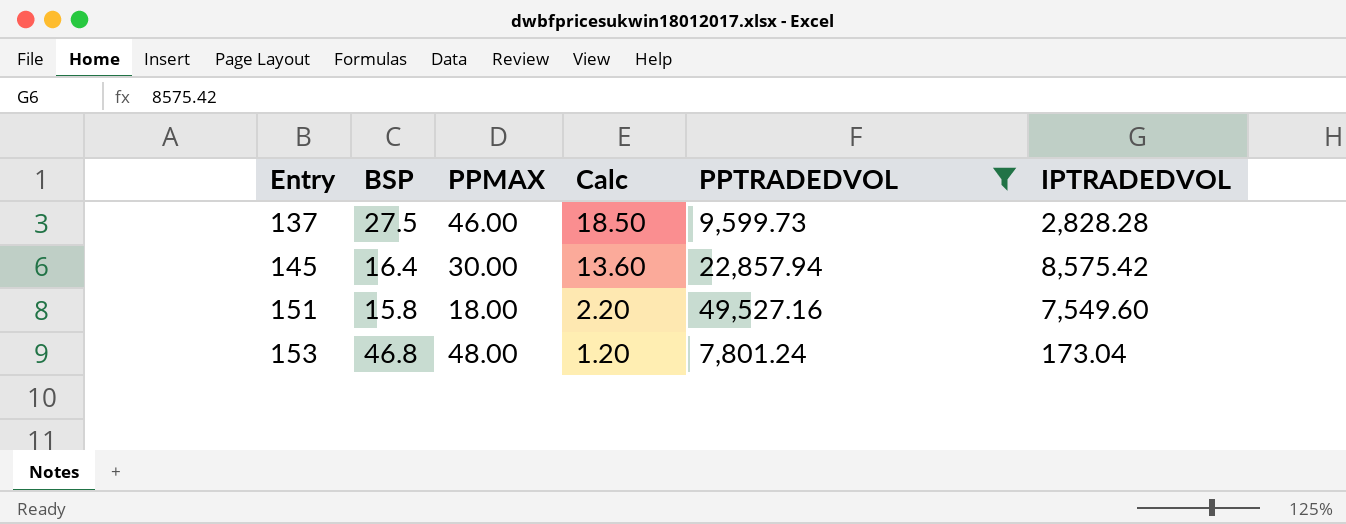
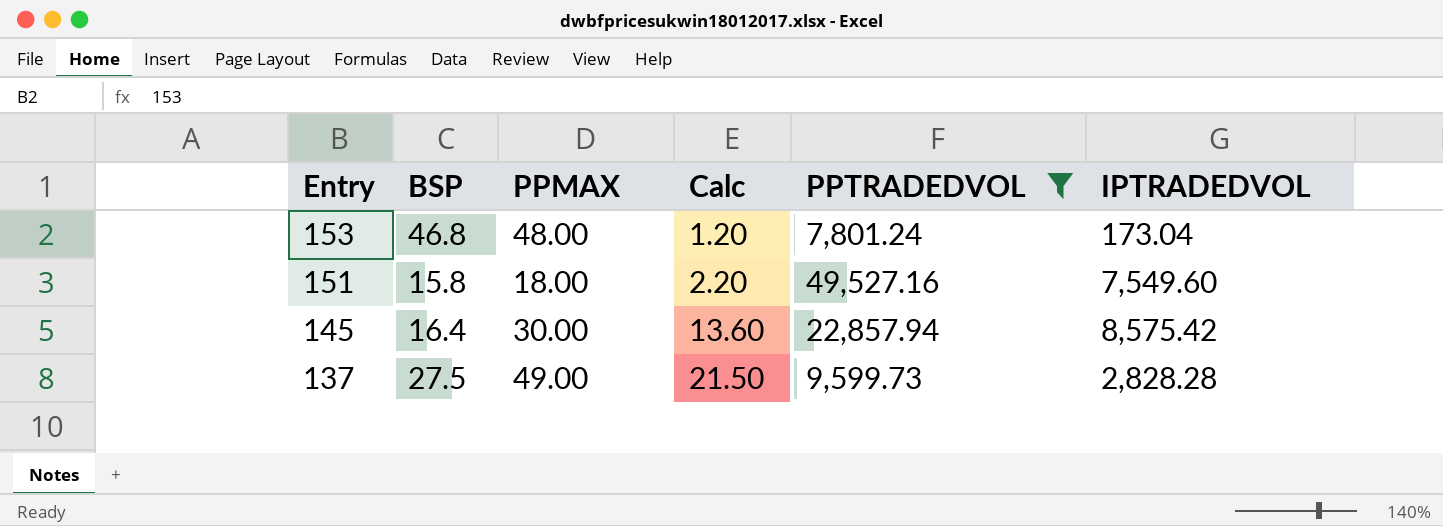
row order: Entry ascending -> Entry descending
137 | PPMAX: 46.00 -> 49.00
137 | Calc: 18.50 -> 21.50

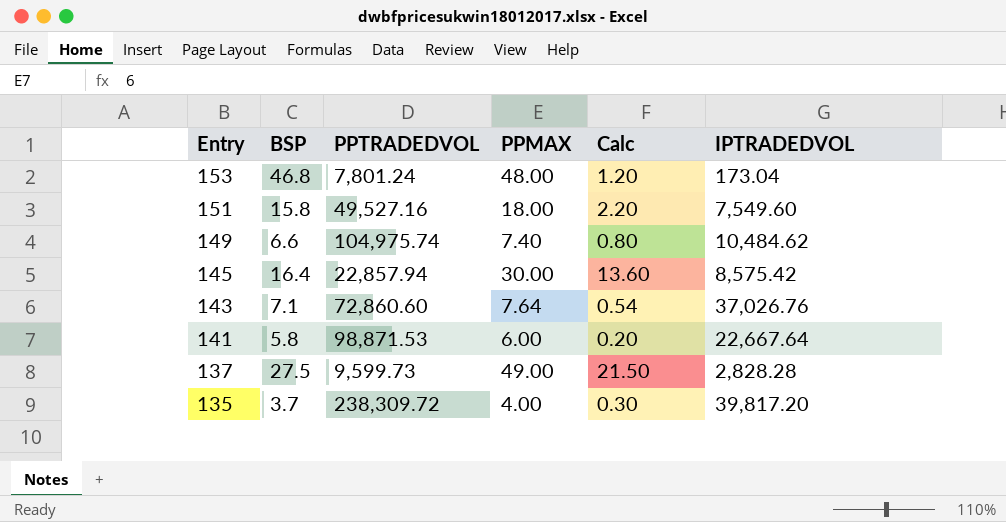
filter: PPTRADEDVOL <= 49,527.16 -> none
column PPTRADEDVOL | position: 5 -> 3

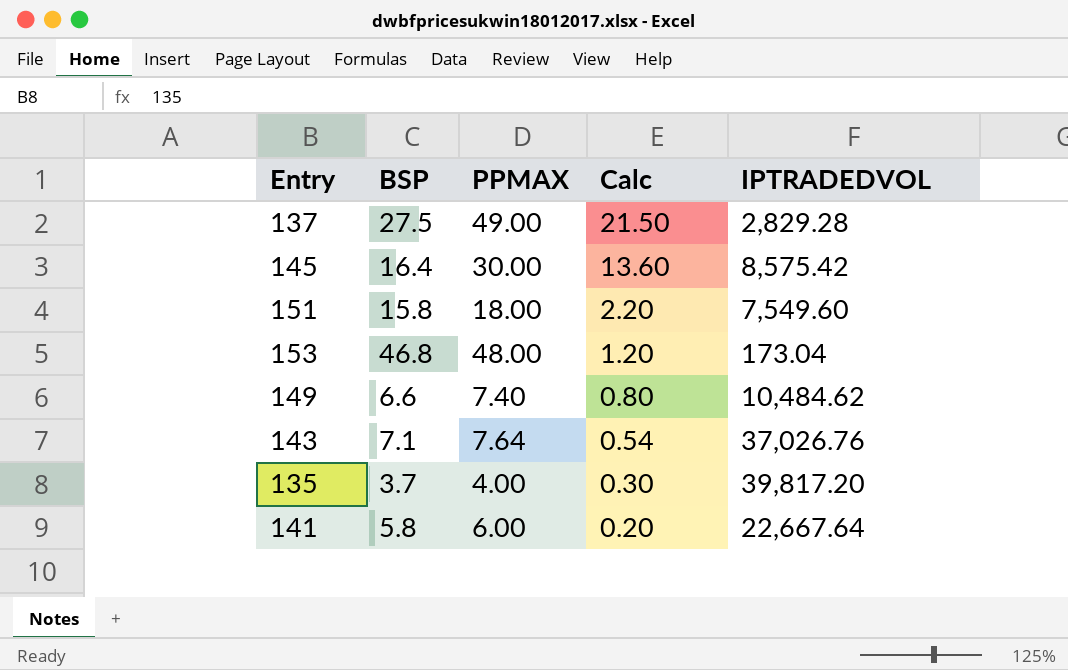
row order: Entry descending -> Calc descending
column PPTRADEDVOL | position: 3 -> none
137 | IPTRADEDVOL: 2,828.28 -> 2,829.28

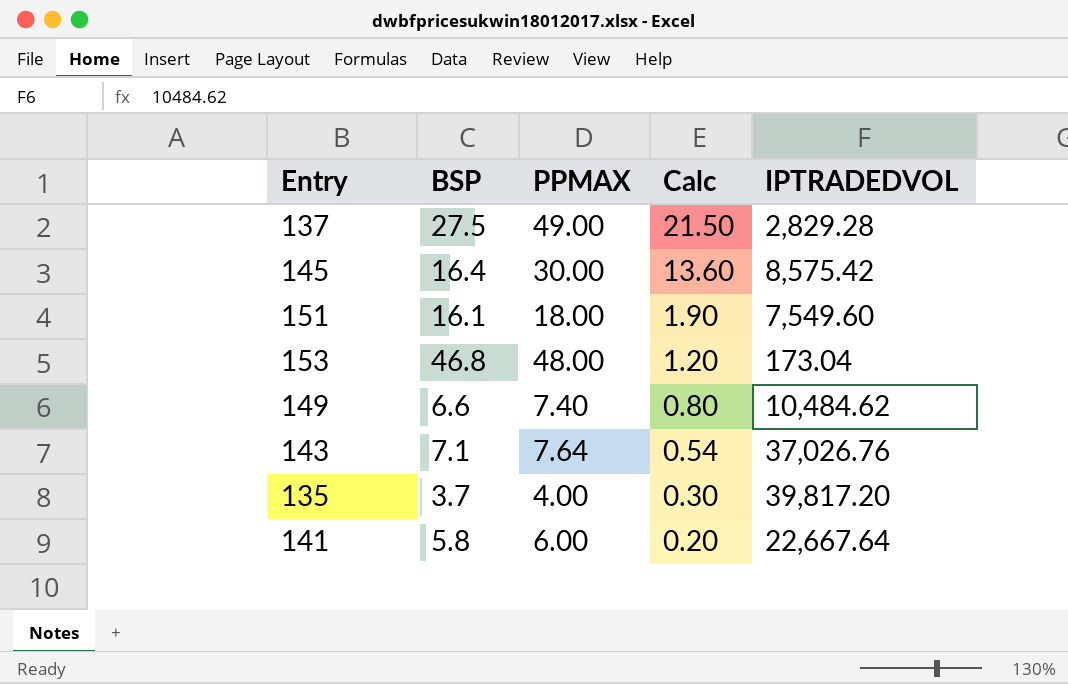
151 | BSP: 15.8 -> 16.1
151 | Calc: 2.20 -> 1.90

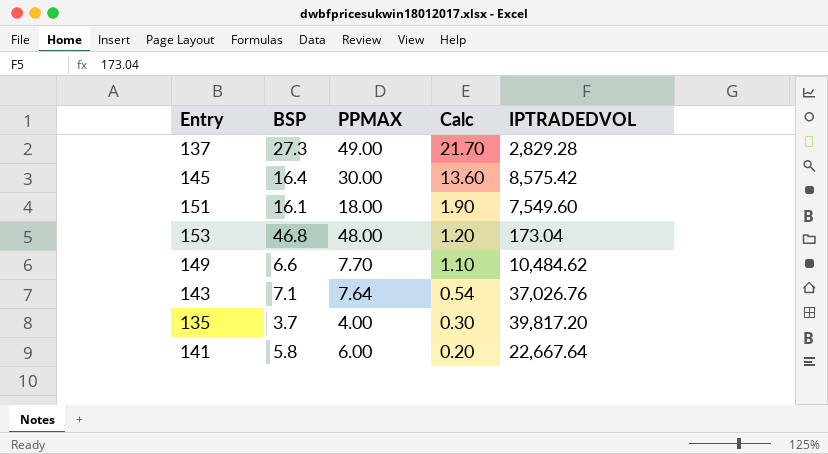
137 | BSP: 27.5 -> 27.3
137 | Calc: 21.50 -> 21.70
149 | PPMAX: 7.40 -> 7.70
149 | Calc: 0.80 -> 1.10

